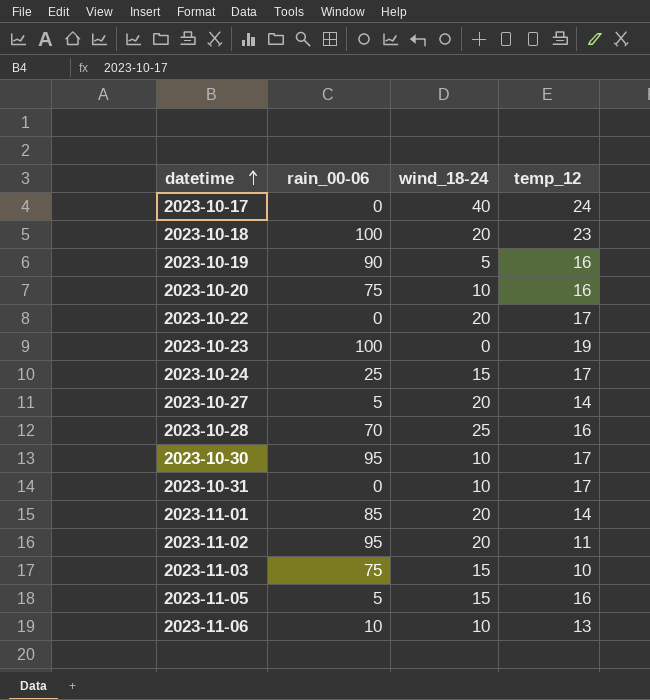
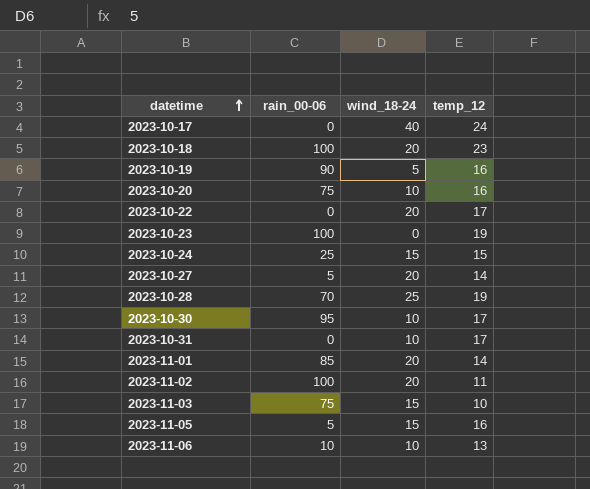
2023-10-24 | temp_12: 17 -> 15
2023-10-28 | temp_12: 16 -> 19
2023-11-02 | rain_00-06: 95 -> 100

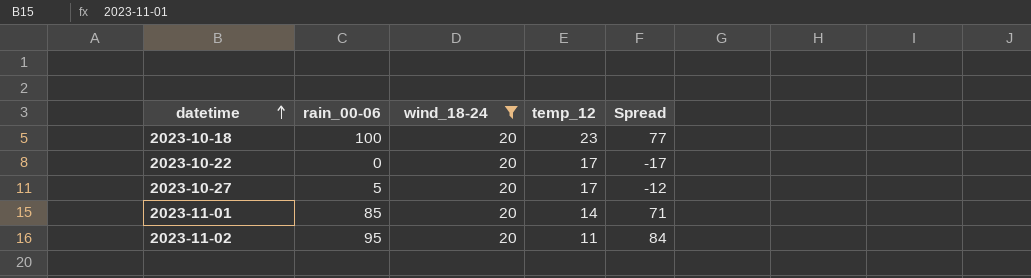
filter: none -> wind_18-24 = 20
column Spread | formula: none -> [rain_00-06] - [temp_12]
2023-10-27 | temp_12: 14 -> 17
2023-11-02 | rain_00-06: 100 -> 95

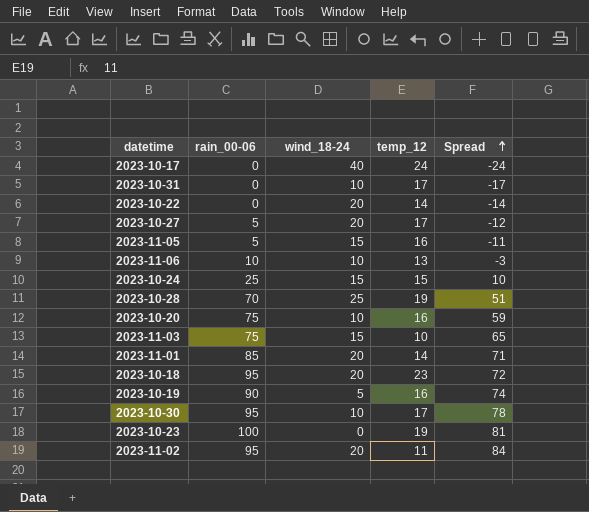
filter: wind_18-24 = 20 -> none
row order: datetime ascending -> Spread ascending
2023-10-22 | temp_12: 17 -> 14
2023-10-22 | Spread: -17 -> -14
2023-10-18 | rain_00-06: 100 -> 95
2023-10-18 | Spread: 77 -> 72

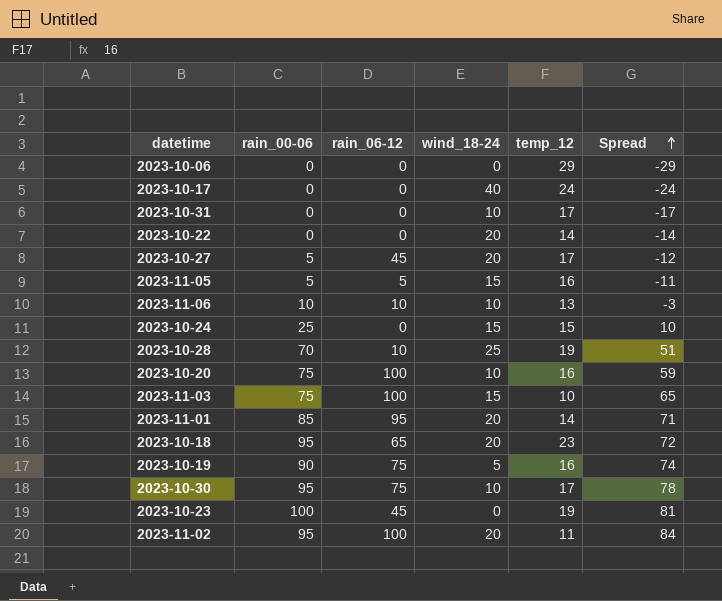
column rain_06-12 | position: none -> 3
row 2023-10-06: none -> 0 | 0 | 0 | 29 | -29

